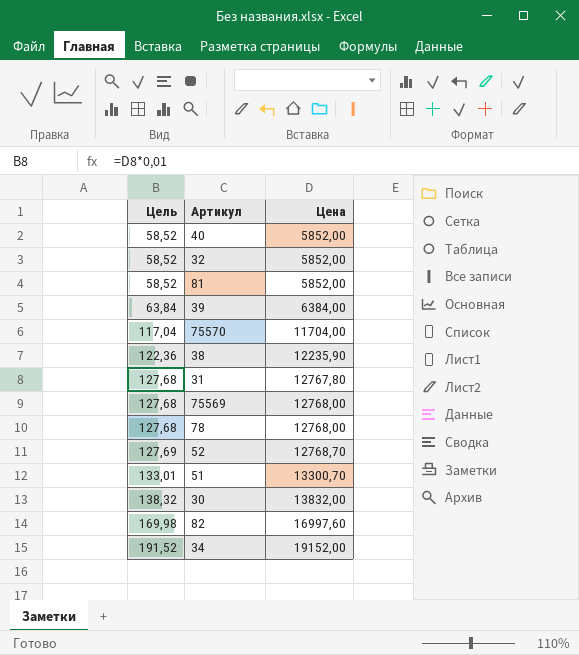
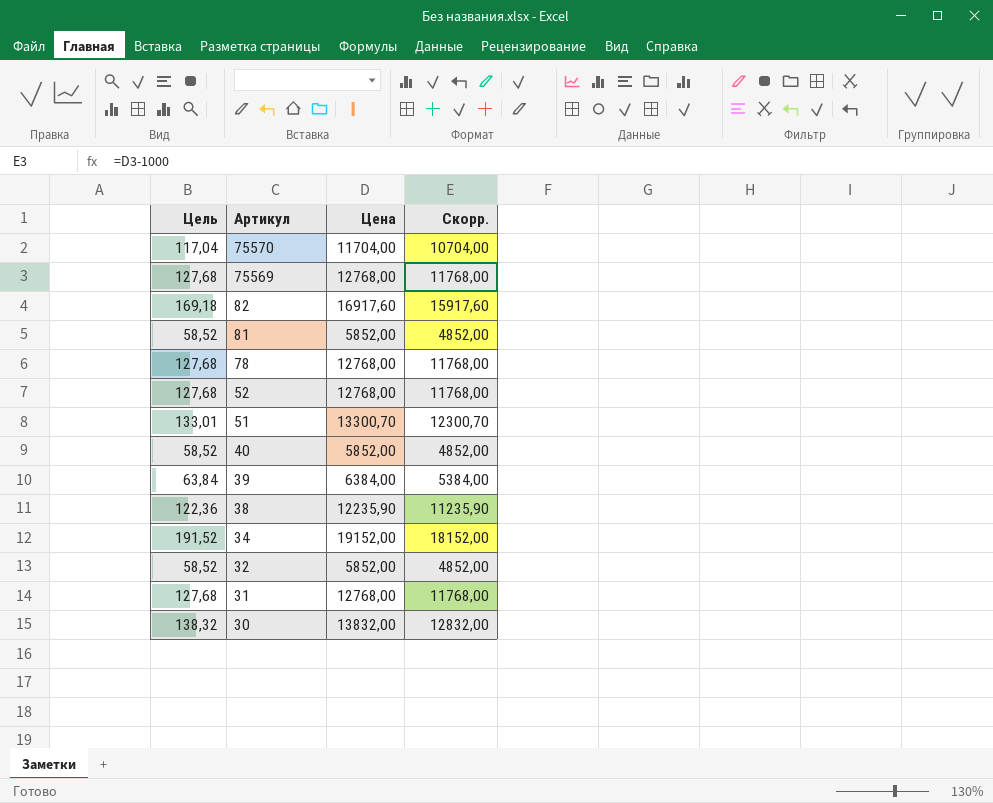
row order: Цель ascending -> Артикул descending
column Скорр. | formula: none -> [Цена] - 1000
82 | Цель: 169,98 -> 169,18
82 | Цена: 16997,60 -> 16917,60
52 | Цель: 127,69 -> 127,68
52 | Цена: 12768,70 -> 12768,00
31 | Цена: 12767,80 -> 12768,00

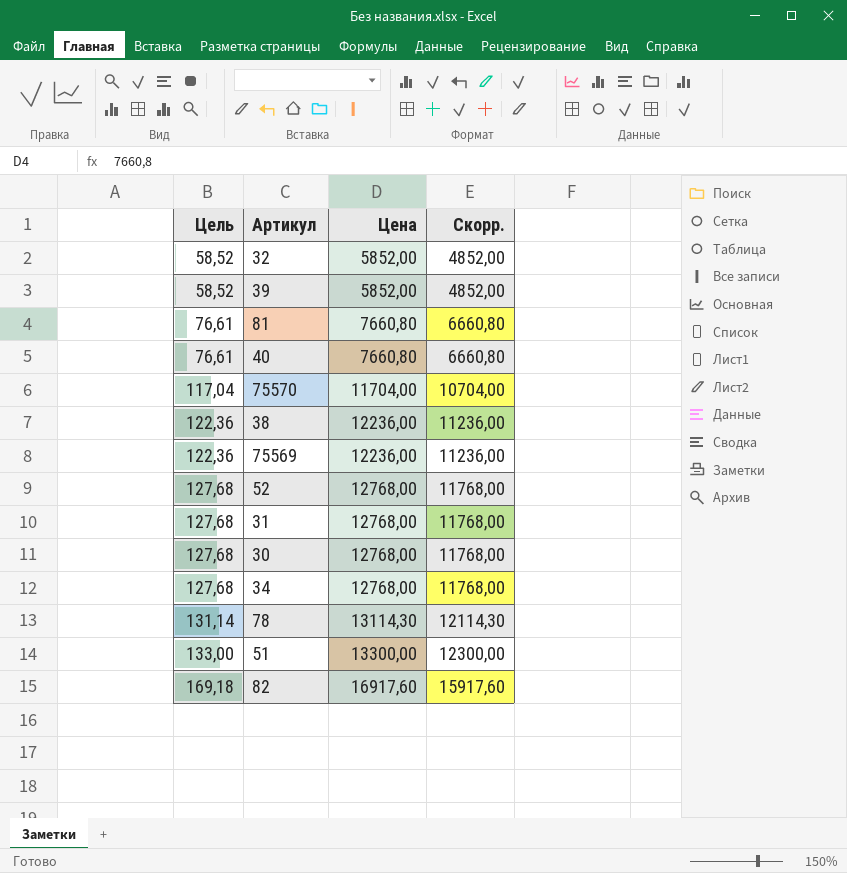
row order: Артикул descending -> Цель ascending
39 | Цель: 63,84 -> 58,52
39 | Цена: 6384,00 -> 5852,00
39 | Скорр.: 5384,00 -> 4852,00
81 | Цель: 58,52 -> 76,61
81 | Цена: 5852,00 -> 7660,80
81 | Скорр.: 4852,00 -> 6660,80
40 | Цель: 58,52 -> 76,61
40 | Цена: 5852,00 -> 7660,80
40 | Скорр.: 4852,00 -> 6660,80
38 | Цена: 12235,90 -> 12236,00
38 | Скорр.: 11235,90 -> 11236,00
75569 | Цель: 127,68 -> 122,36
75569 | Цена: 12768,00 -> 12236,00
75569 | Скорр.: 11768,00 -> 11236,00
30 | Цель: 138,32 -> 127,68
30 | Цена: 13832,00 -> 12768,00
30 | Скорр.: 12832,00 -> 11768,00
34 | Цель: 191,52 -> 127,68
34 | Цена: 19152,00 -> 12768,00
34 | Скорр.: 18152,00 -> 11768,00
78 | Цель: 127,68 -> 131,14
78 | Цена: 12768,00 -> 13114,30
78 | Скорр.: 11768,00 -> 12114,30
51 | Цель: 133,01 -> 133,00
51 | Цена: 13300,70 -> 13300,00
51 | Скорр.: 12300,70 -> 12300,00

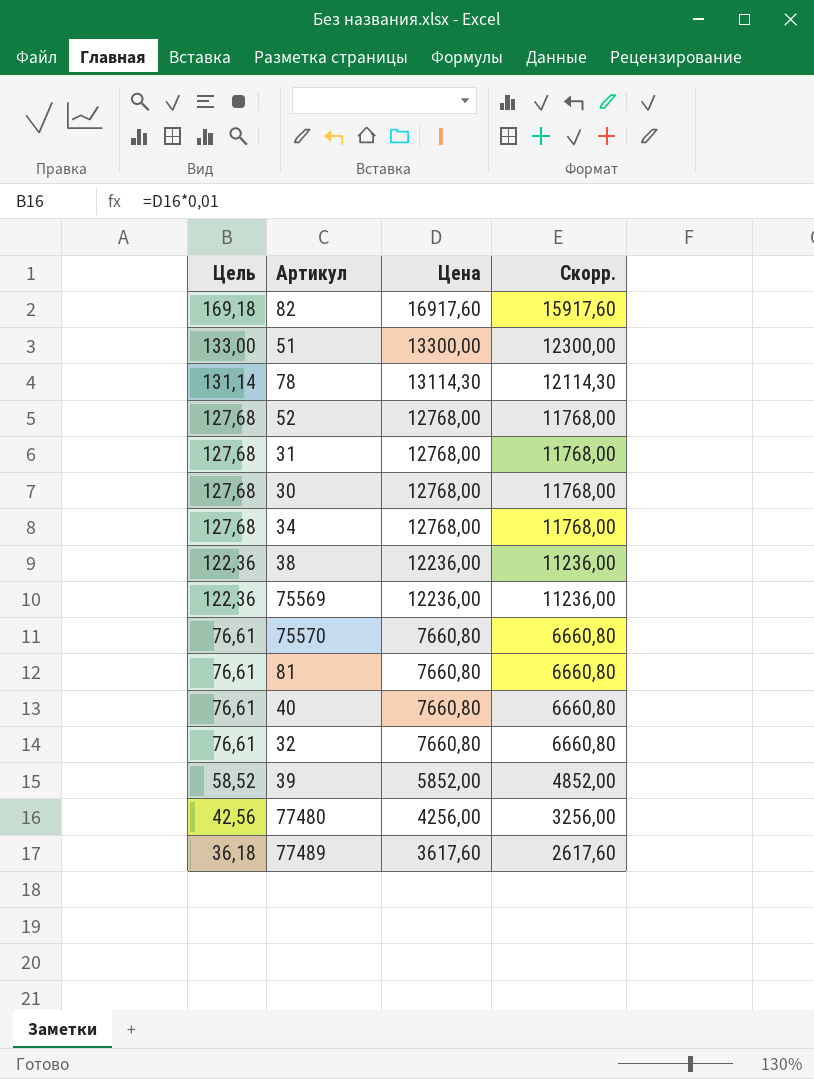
row order: Цель ascending -> Цель descending
75570 | Цель: 117,04 -> 76,61
75570 | Цена: 11704,00 -> 7660,80
75570 | Скорр.: 10704,00 -> 6660,80
32 | Цель: 58,52 -> 76,61
32 | Цена: 5852,00 -> 7660,80
32 | Скорр.: 4852,00 -> 6660,80
row 77480: none -> 42,56 | 4256,00 | 3256,00
row 77489: none -> 36,18 | 3617,60 | 2617,60

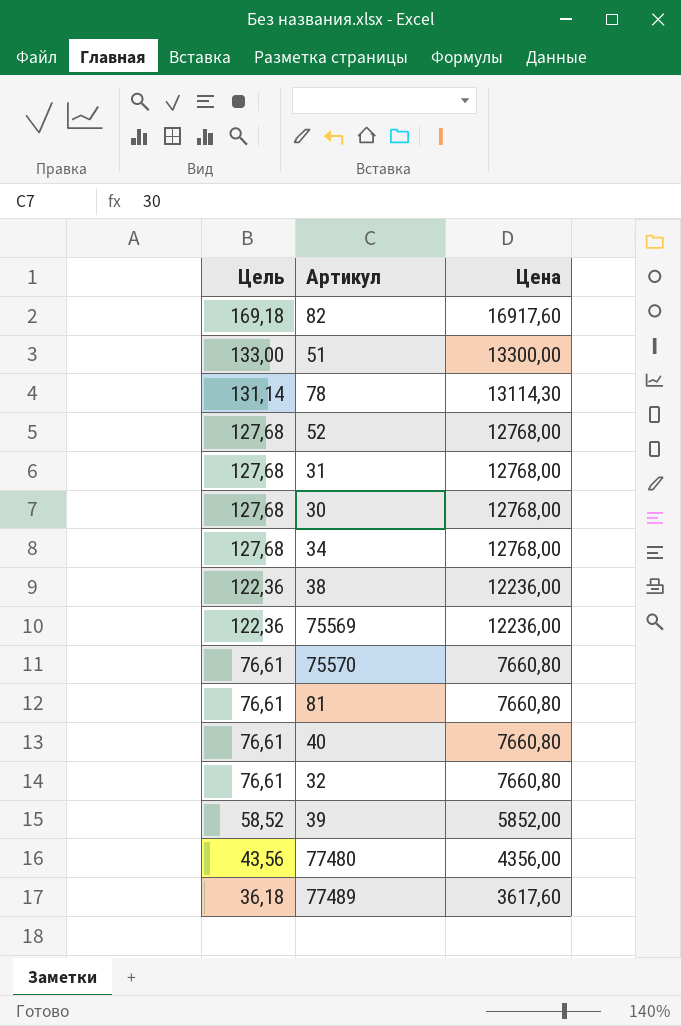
column Скорр. | formula: [Цена] - 1000 -> none
77480 | Цель: 42,56 -> 43,56
77480 | Цена: 4256,00 -> 4356,00

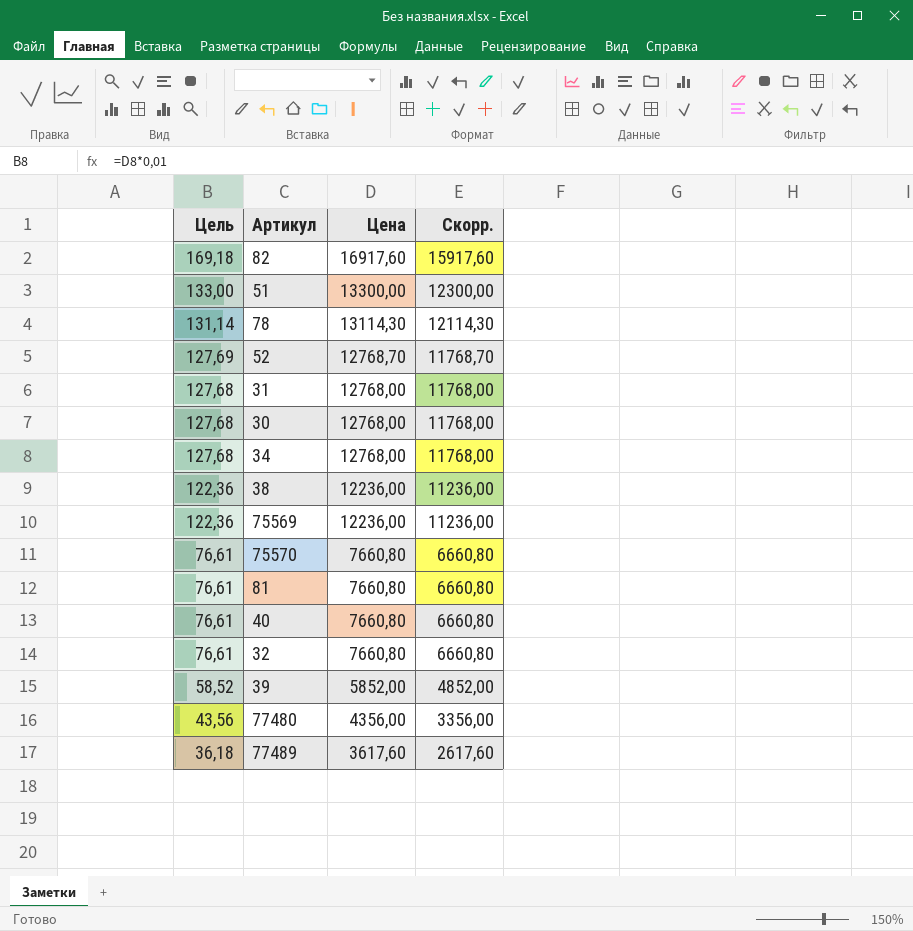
column Скорр. | formula: none -> [Цена] - 1000
52 | Цель: 127,68 -> 127,69
52 | Цена: 12768,00 -> 12768,70

